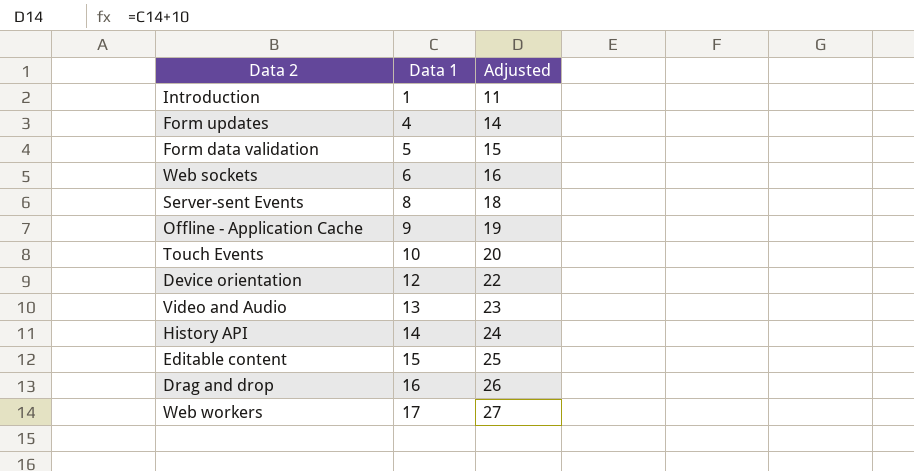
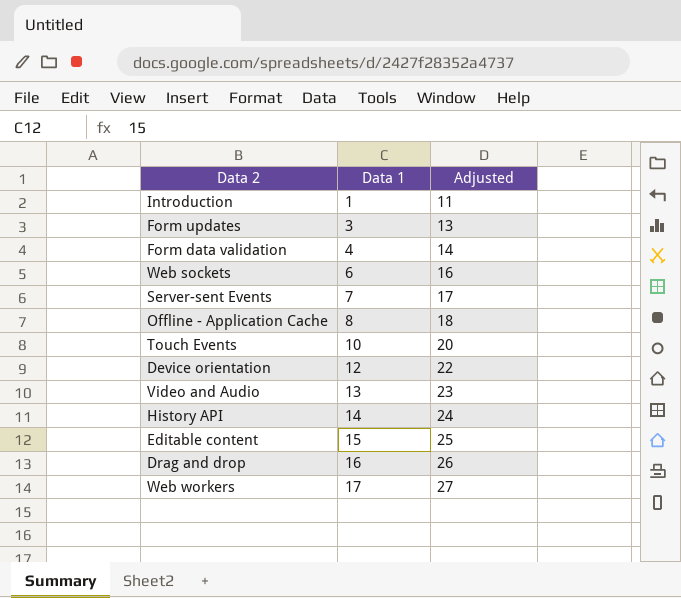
Form updates | Data 1: 4 -> 3
Form updates | Adjusted: 14 -> 13
Form data validation | Data 1: 5 -> 4
Form data validation | Adjusted: 15 -> 14
Server-sent Events | Data 1: 8 -> 7
Server-sent Events | Adjusted: 18 -> 17
Offline - Application Cache | Data 1: 9 -> 8
Offline - Application Cache | Adjusted: 19 -> 18

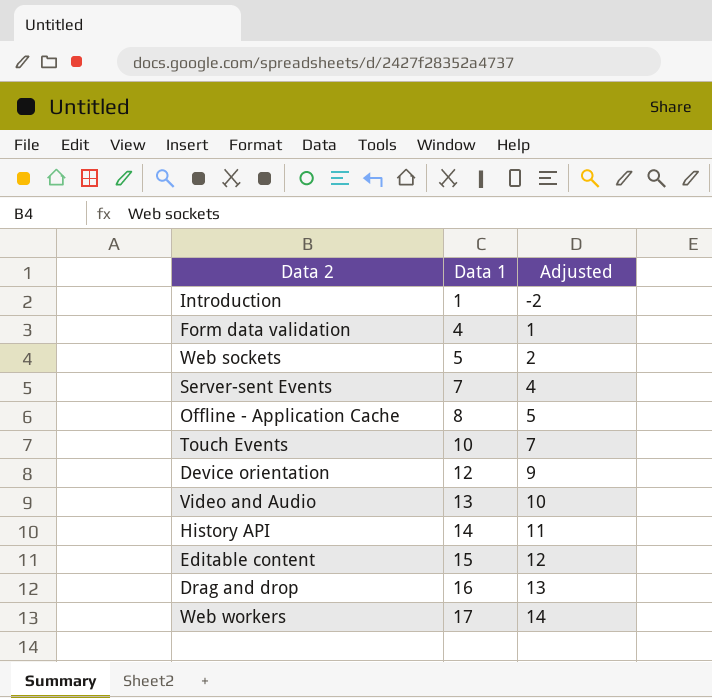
column Adjusted | formula: [Data 1] + 10 -> [Data 1] - 3
row Form updates: 3 | 13 -> none
Web sockets | Data 1: 6 -> 5

